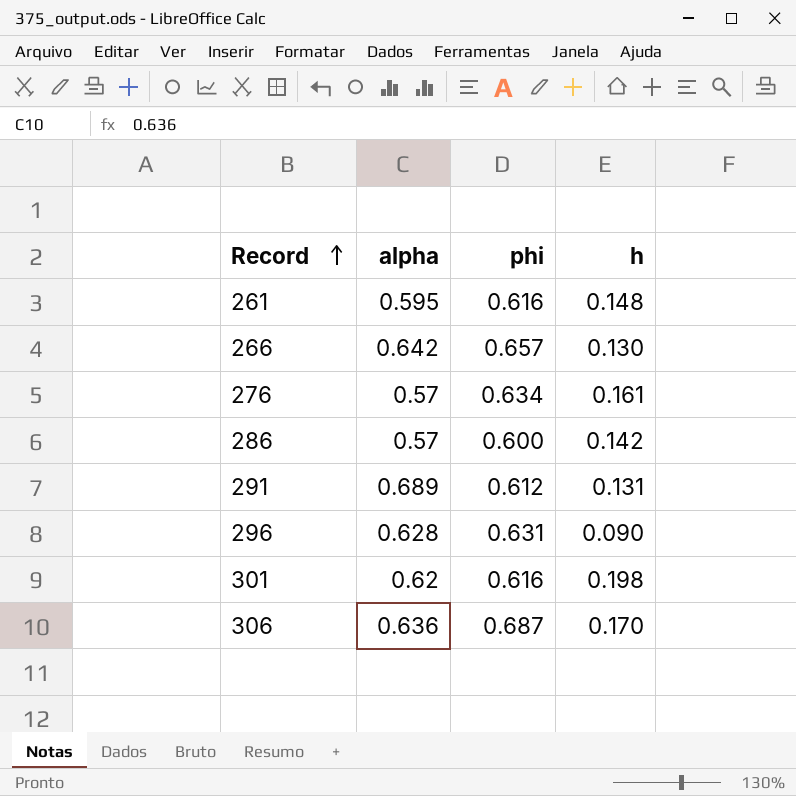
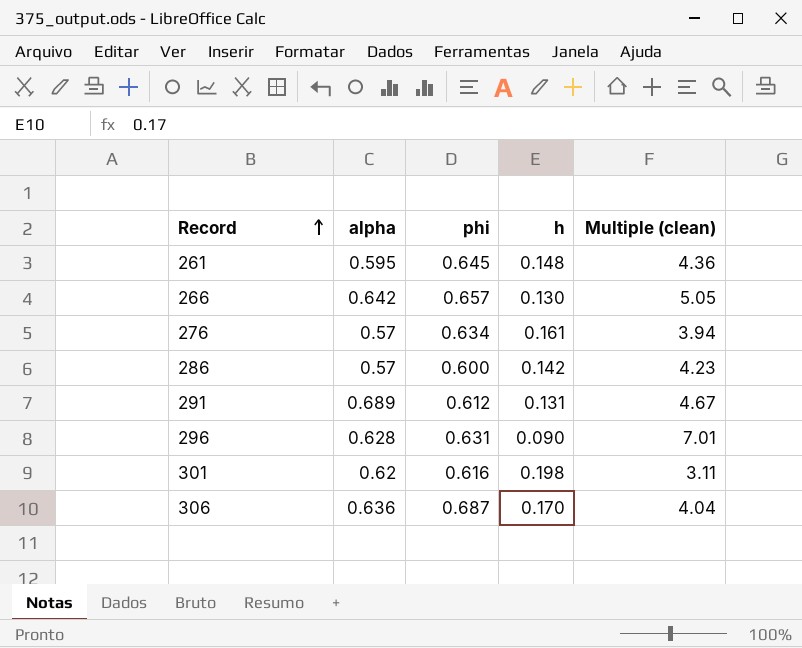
column Multiple (clean) | formula: none -> [phi] / [h]
261 | phi: 0.616 -> 0.645

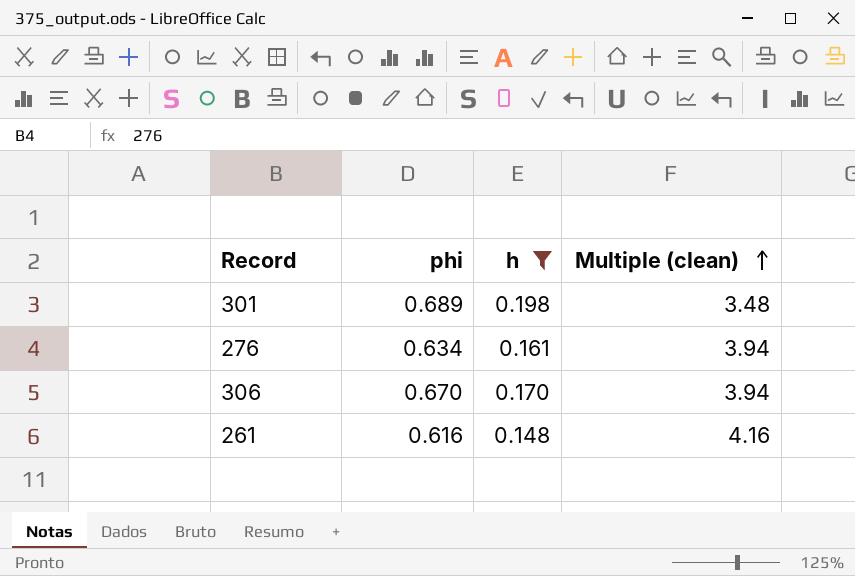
filter: none -> h >= 0.148
row order: Record ascending -> Multiple (clean) ascending
column alpha | position: 2 -> none
301 | phi: 0.616 -> 0.689
301 | Multiple (clean): 3.11 -> 3.48
306 | phi: 0.687 -> 0.670
306 | Multiple (clean): 4.04 -> 3.94
261 | phi: 0.645 -> 0.616
261 | Multiple (clean): 4.36 -> 4.16

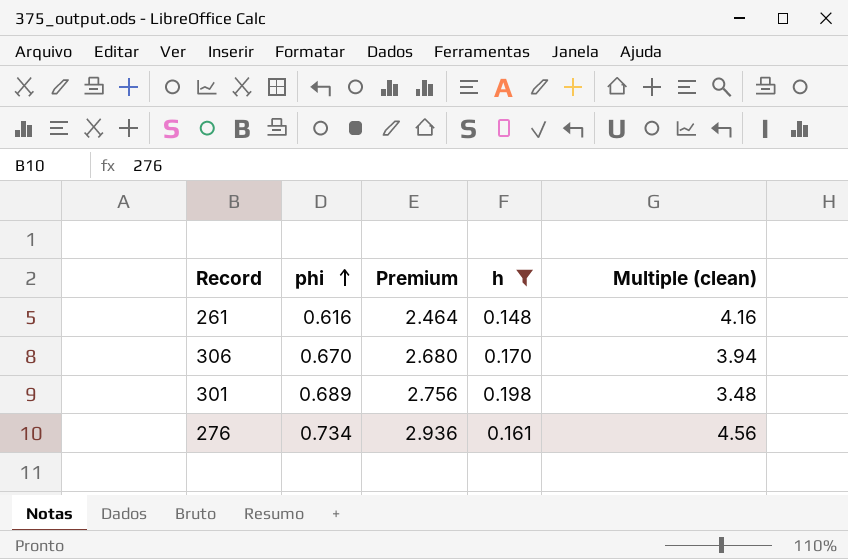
row order: Multiple (clean) ascending -> phi ascending
column Premium | formula: none -> [phi] * 4
276 | phi: 0.634 -> 0.734
276 | Multiple (clean): 3.94 -> 4.56

